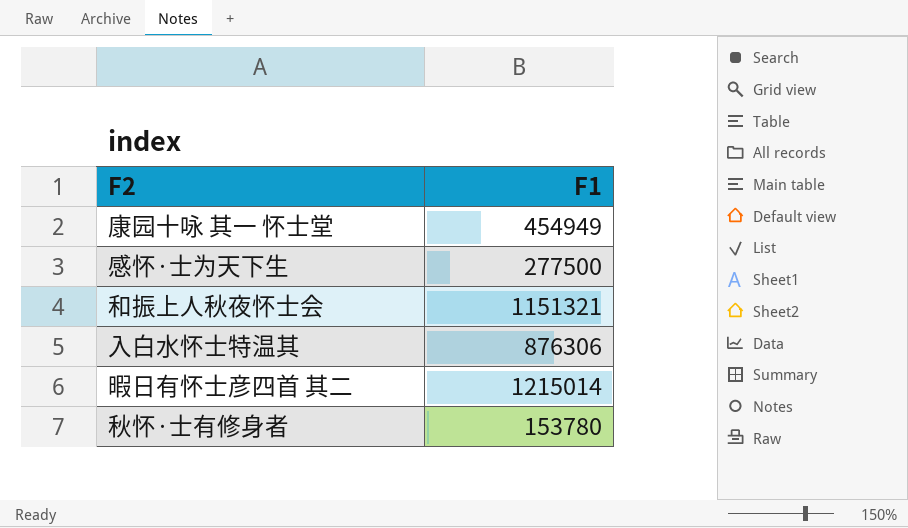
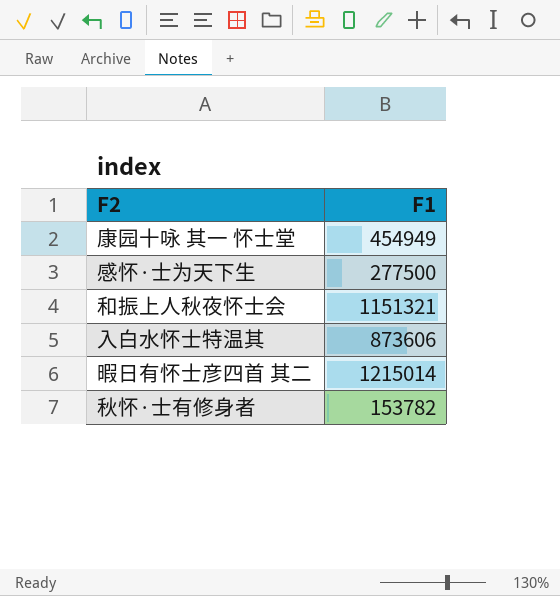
入白水怀士特温其 | F1: 876306 -> 873606
秋怀·士有修身者 | F1: 153780 -> 153782

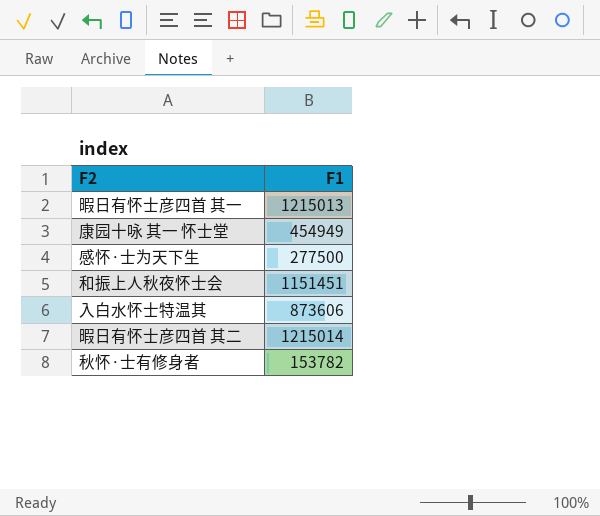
row 暇日有怀士彦四首 其一: none -> 1215013
和振上人秋夜怀士会 | F1: 1151321 -> 1151451

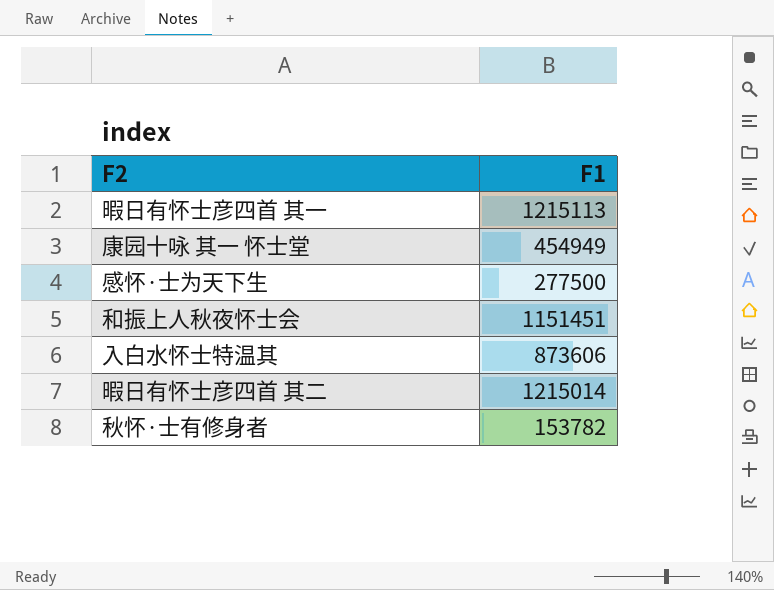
暇日有怀士彦四首 其一 | F1: 1215013 -> 1215113

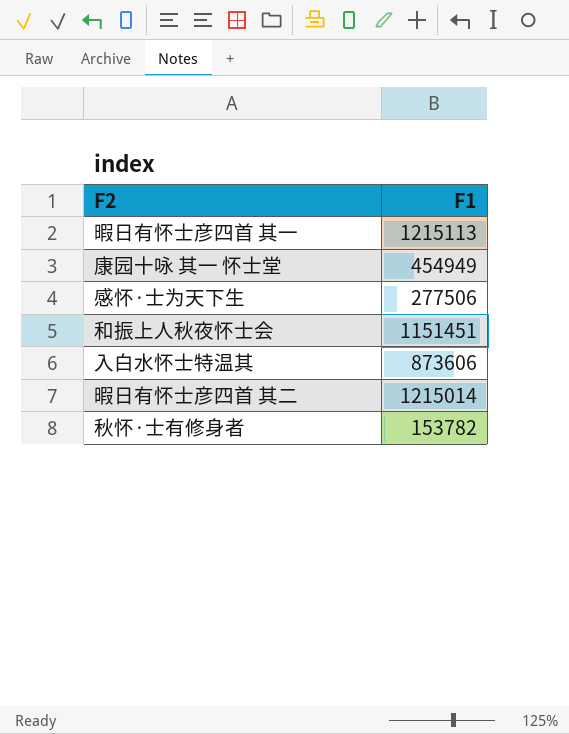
感怀·士为天下生 | F1: 277500 -> 277506

